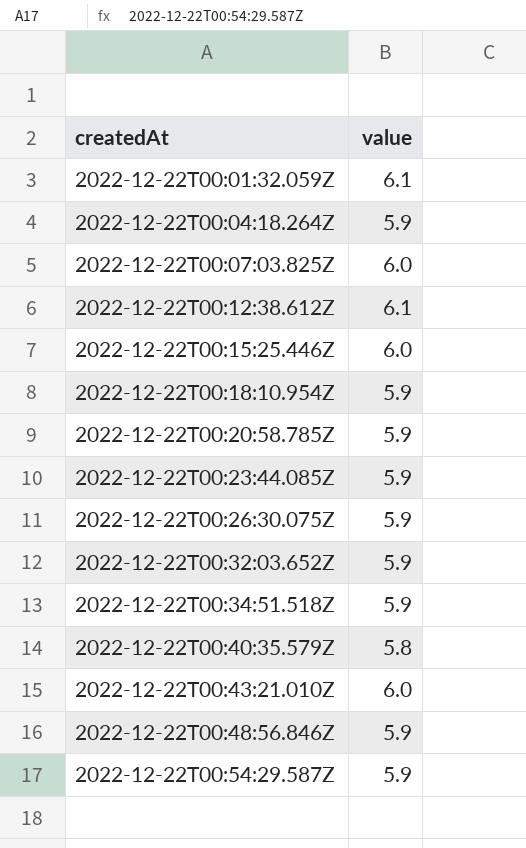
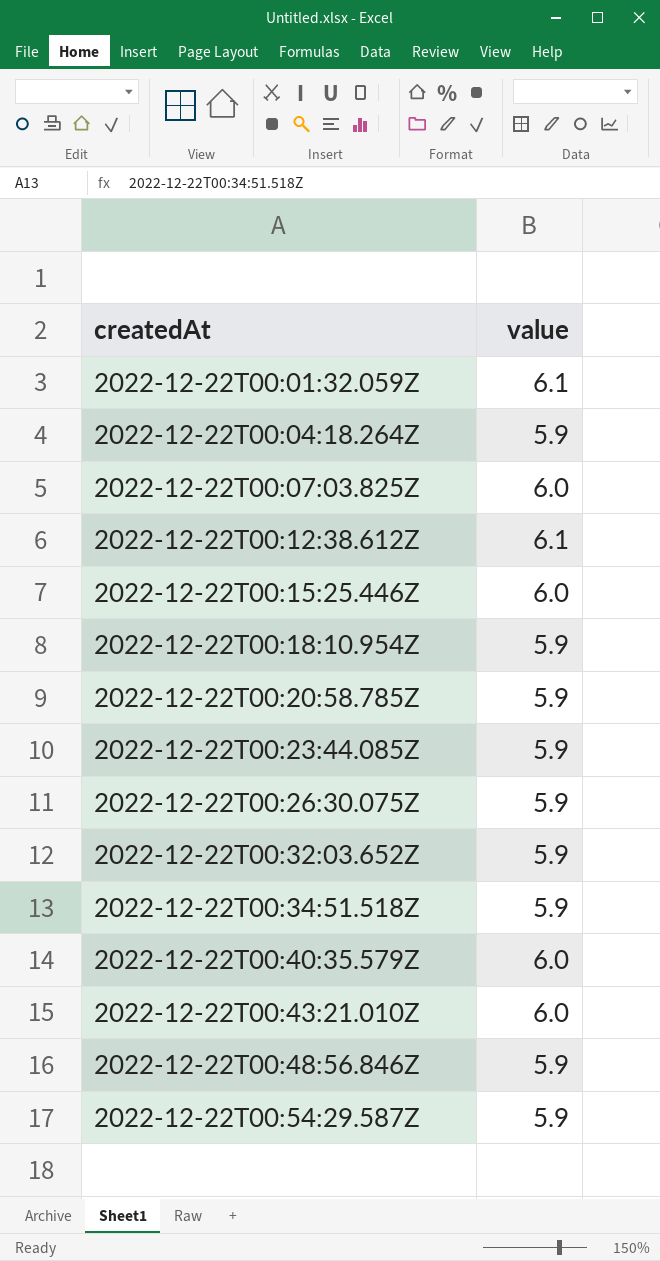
2022-12-22T00:40:35.579Z | value: 5.8 -> 6.0

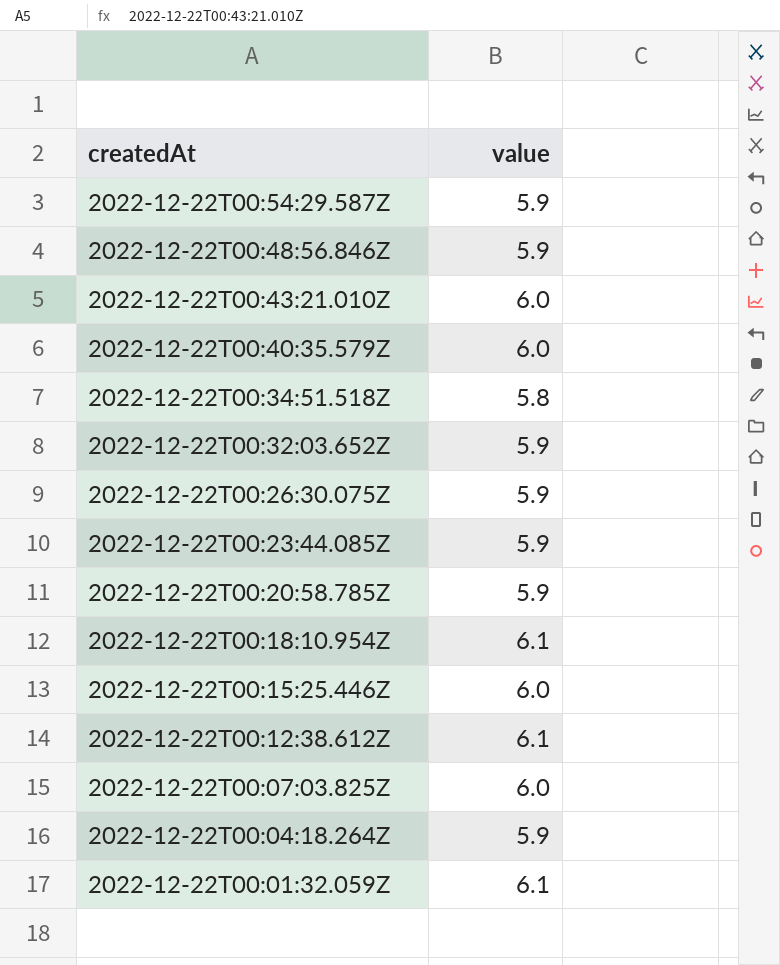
row order: createdAt ascending -> createdAt descending
2022-12-22T00:34:51.518Z | value: 5.9 -> 5.8
2022-12-22T00:18:10.954Z | value: 5.9 -> 6.1

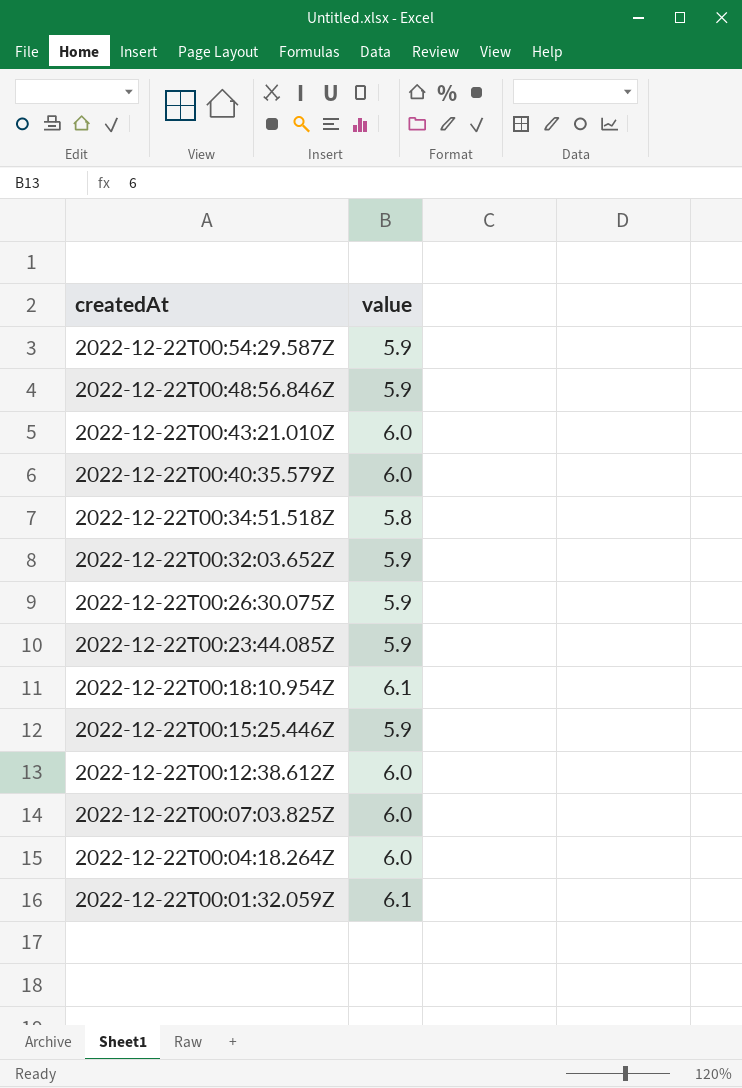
row 2022-12-22T00:20:58.785Z: 5.9 -> none
2022-12-22T00:15:25.446Z | value: 6.0 -> 5.9
2022-12-22T00:12:38.612Z | value: 6.1 -> 6.0
2022-12-22T00:04:18.264Z | value: 5.9 -> 6.0

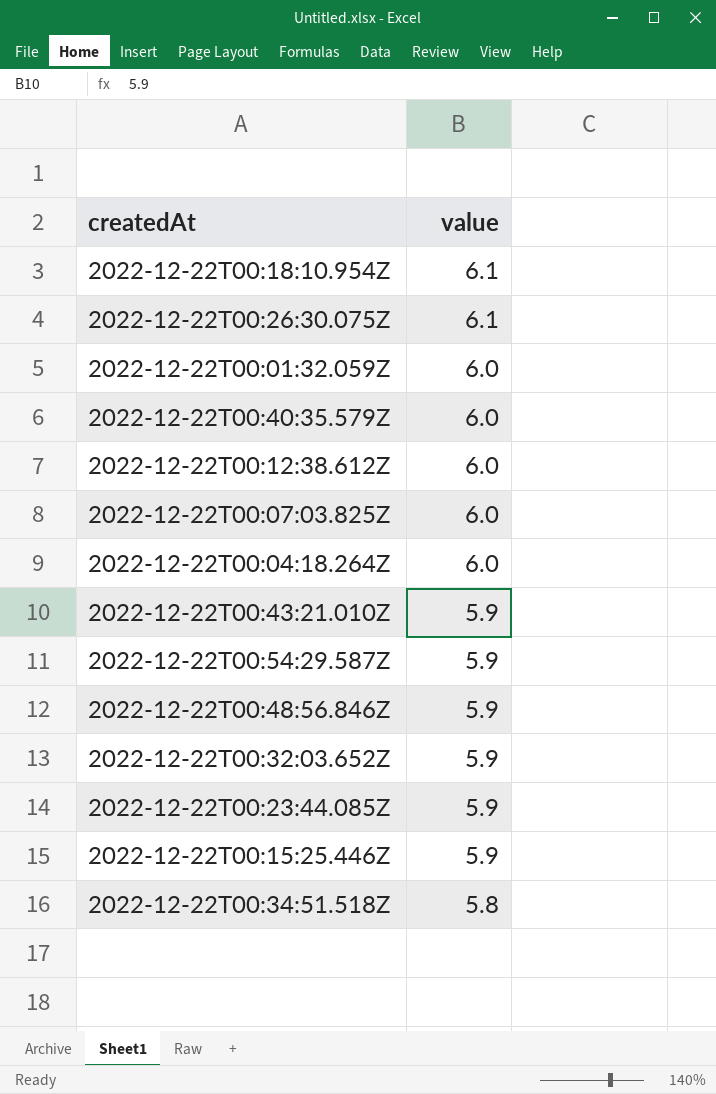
row order: createdAt descending -> value descending
2022-12-22T00:26:30.075Z | value: 5.9 -> 6.1
2022-12-22T00:01:32.059Z | value: 6.1 -> 6.0
2022-12-22T00:43:21.010Z | value: 6.0 -> 5.9

